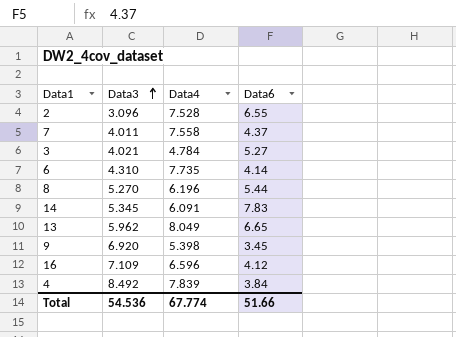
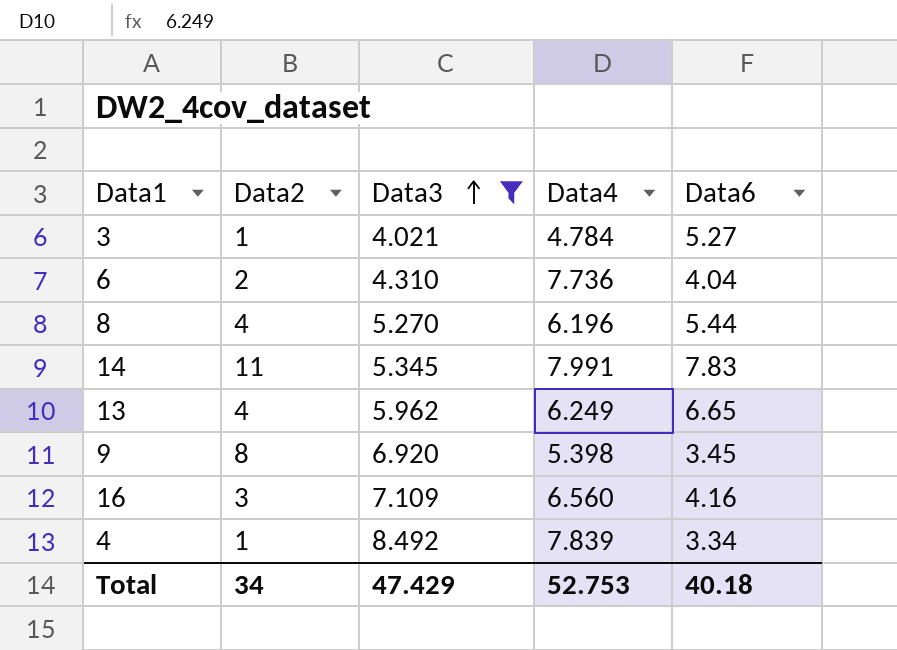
filter: none -> Data3 >= 4.021
column Data2 | position: none -> 2
6 | Data4: 7.735 -> 7.736
6 | Data6: 4.14 -> 4.04
14 | Data4: 6.091 -> 7.991
13 | Data4: 8.049 -> 6.249
16 | Data4: 6.596 -> 6.560
16 | Data6: 4.12 -> 4.16
4 | Data6: 3.84 -> 3.34
Total | Data3: 54.536 -> 47.429
Total | Data4: 67.774 -> 52.753
Total | Data6: 51.66 -> 40.18

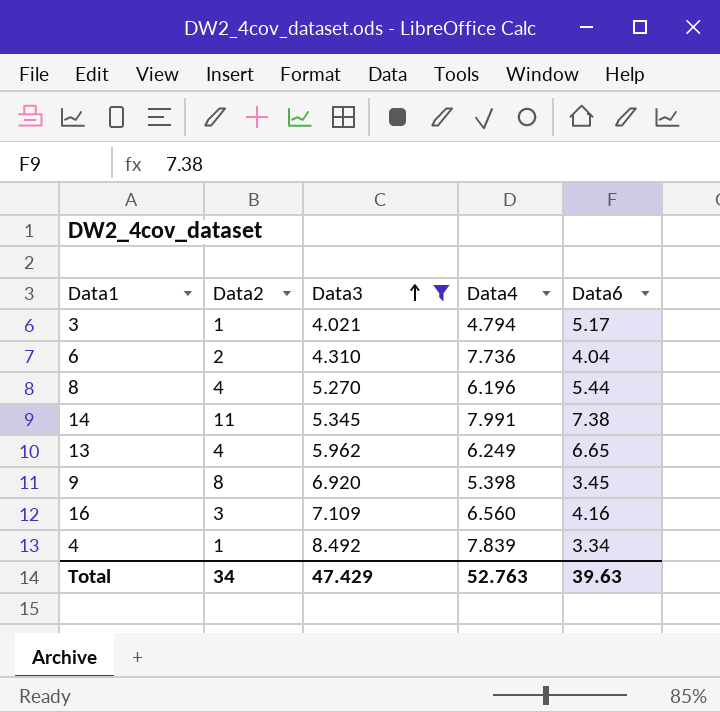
3 | Data4: 4.784 -> 4.794
3 | Data6: 5.27 -> 5.17
14 | Data6: 7.83 -> 7.38
Total | Data4: 52.753 -> 52.763
Total | Data6: 40.18 -> 39.63

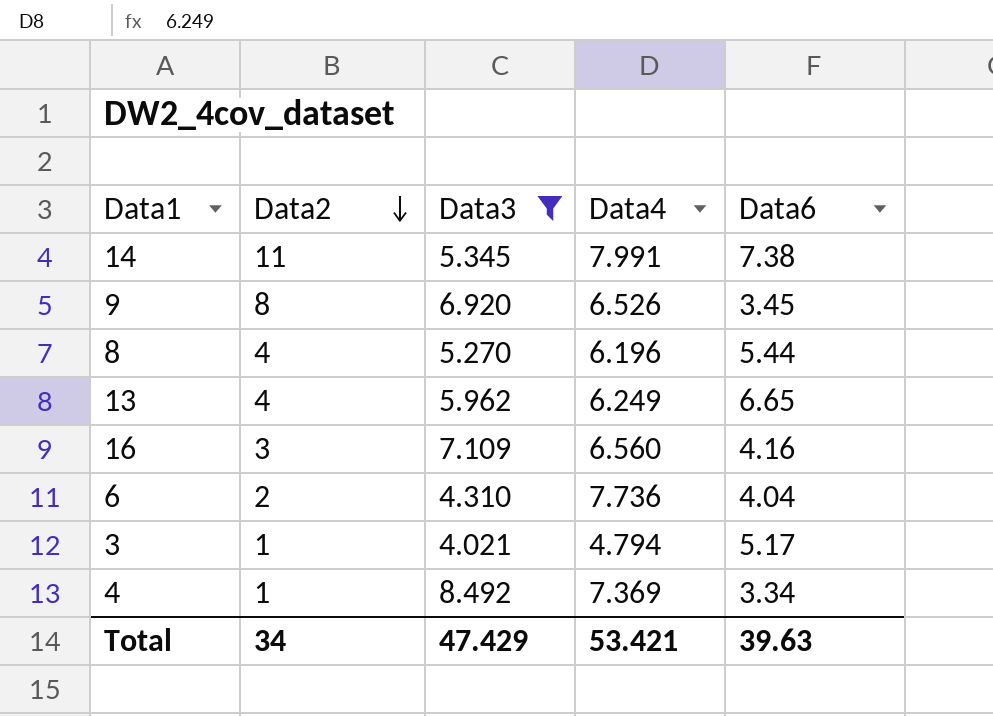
row order: Data3 ascending -> Data2 descending
9 | Data4: 5.398 -> 6.526
4 | Data4: 7.839 -> 7.369
Total | Data4: 52.763 -> 53.421

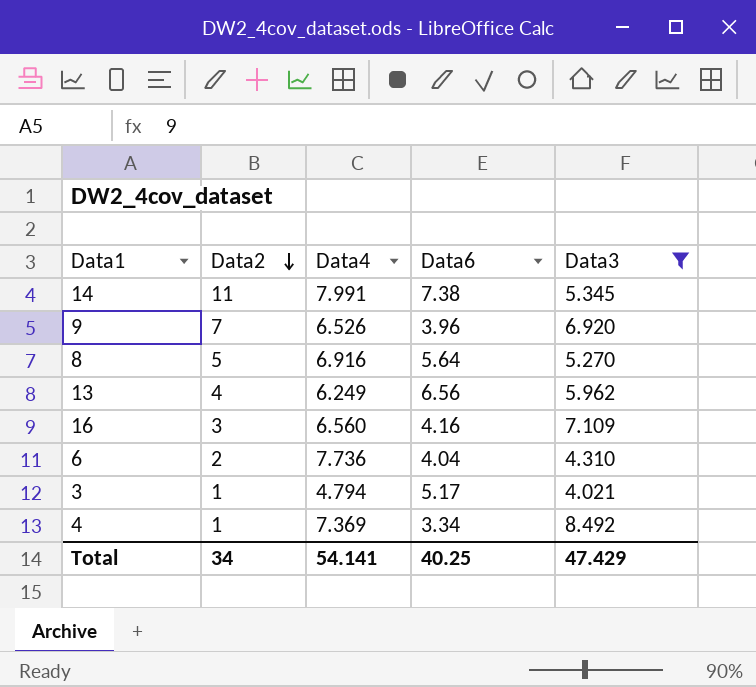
column Data3 | position: 3 -> 5
9 | Data2: 8 -> 7
9 | Data6: 3.45 -> 3.96
8 | Data2: 4 -> 5
8 | Data4: 6.196 -> 6.916
8 | Data6: 5.44 -> 5.64
13 | Data6: 6.65 -> 6.56
Total | Data4: 53.421 -> 54.141
Total | Data6: 39.63 -> 40.25

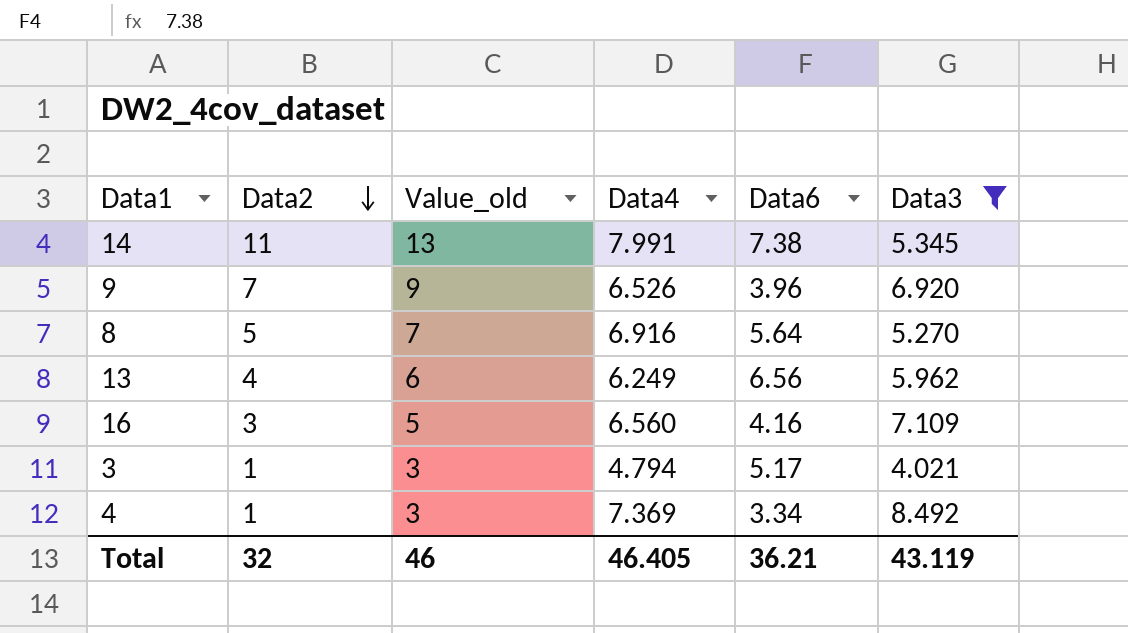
column Value_old | formula: none -> [Data2] + 2
row 6: 2 | 7.736 | 4.04 | 4.310 -> none
Total | Data2: 34 -> 32
Total | Data4: 54.141 -> 46.405
Total | Data6: 40.25 -> 36.21
Total | Data3: 47.429 -> 43.119

